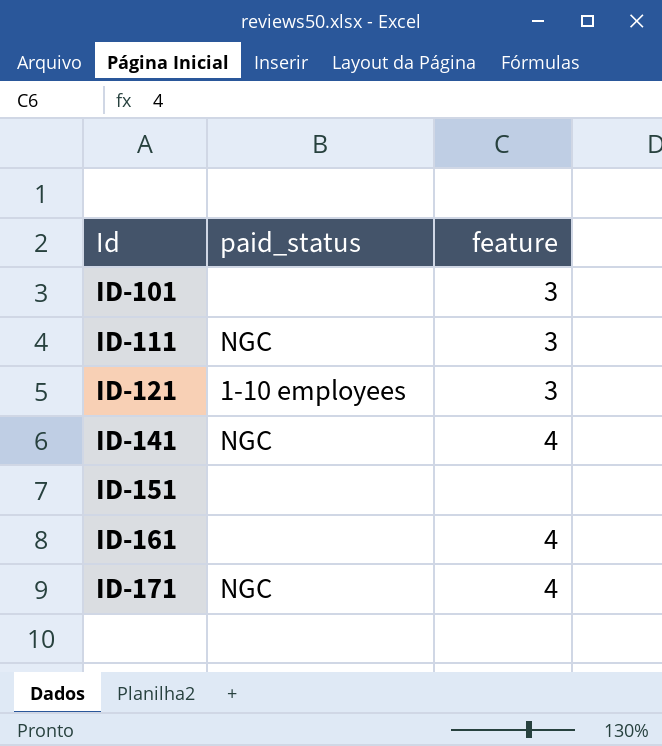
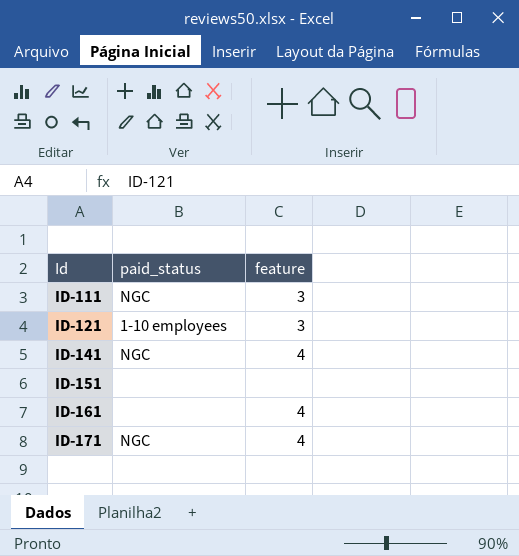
row ID-101: none | 3 -> none

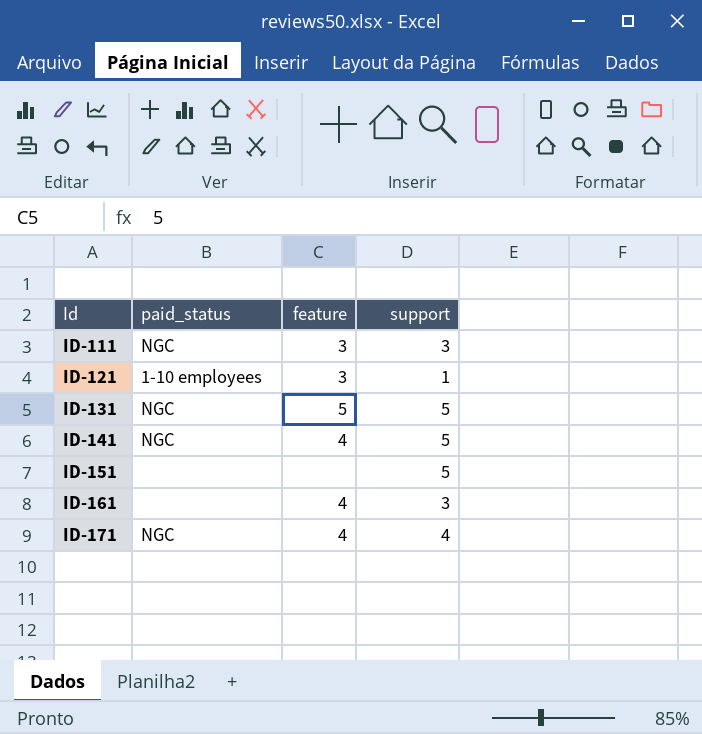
column support | position: none -> 4
row ID-131: none -> NGC | 5 | 5

